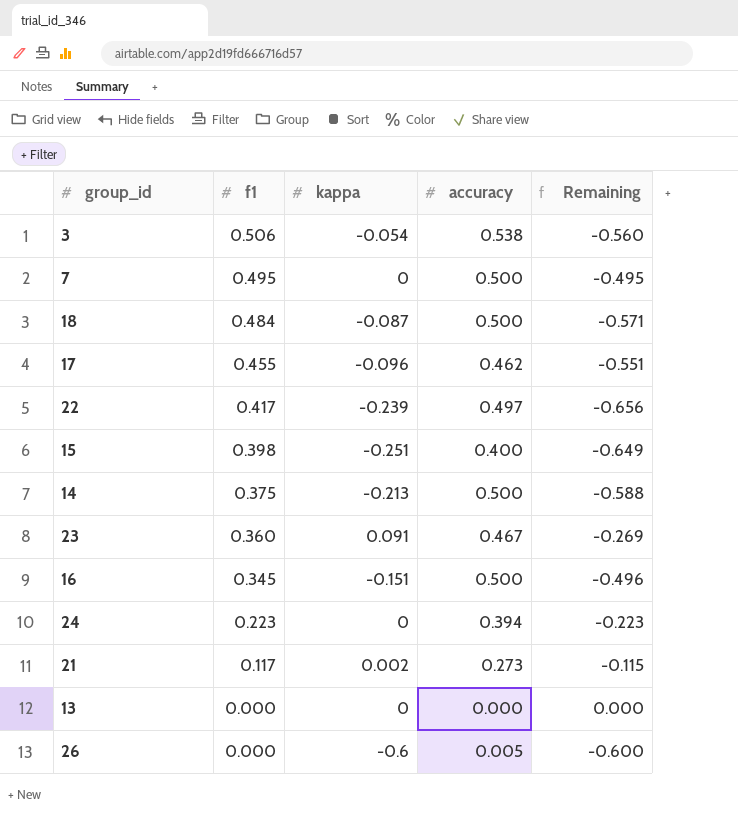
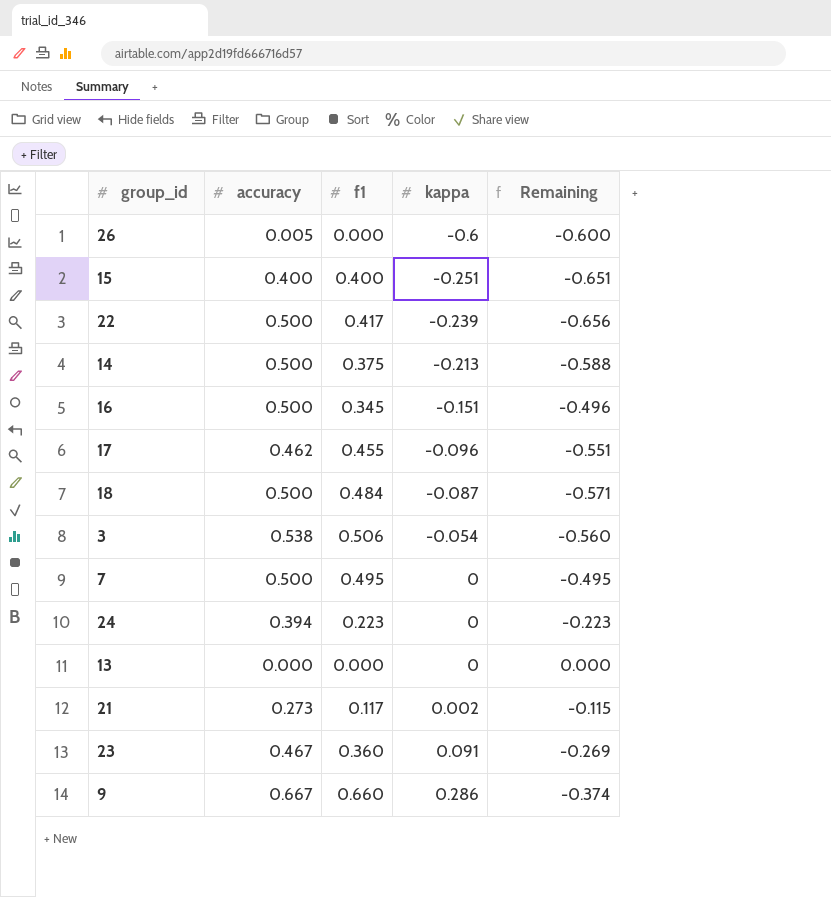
row order: f1 descending -> kappa ascending
column accuracy | position: 4 -> 2
15 | f1: 0.398 -> 0.400
15 | Remaining: -0.649 -> -0.651
22 | accuracy: 0.497 -> 0.500
row 9: none -> 0.667 | 0.660 | 0.286 | -0.374

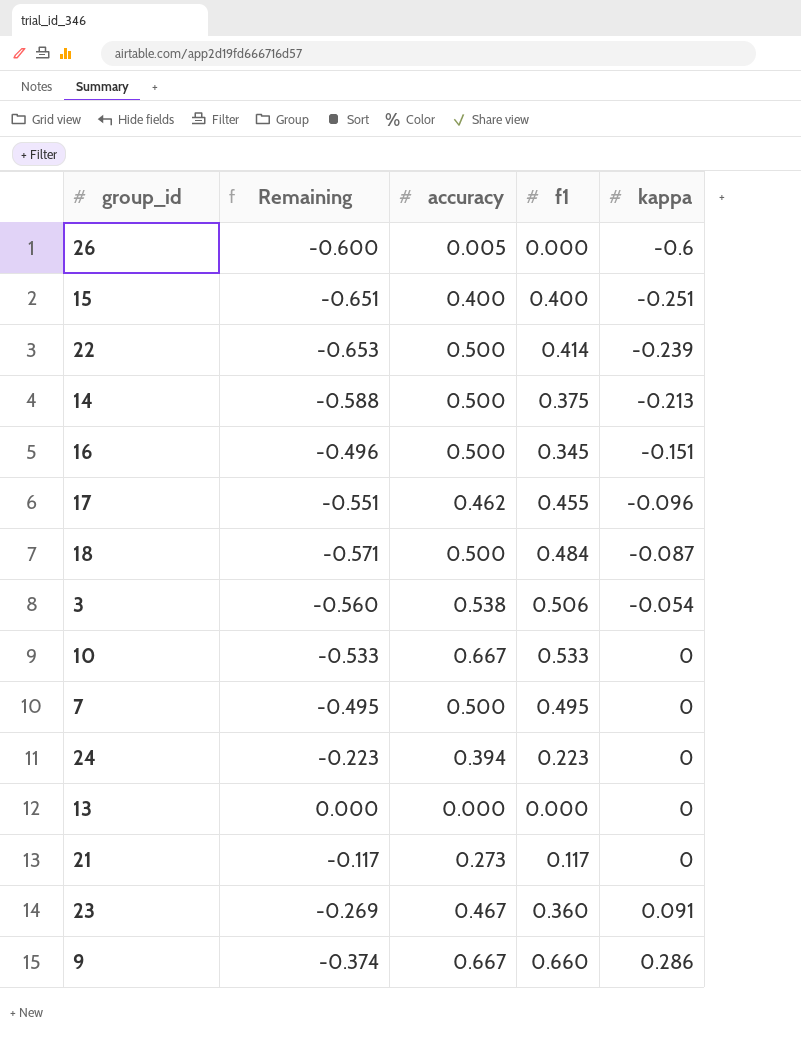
column Remaining | position: 5 -> 2
22 | Remaining: -0.656 -> -0.653
22 | f1: 0.417 -> 0.414
row 10: none -> -0.533 | 0.667 | 0.533 | 0
21 | Remaining: -0.115 -> -0.117
21 | kappa: 0.002 -> 0

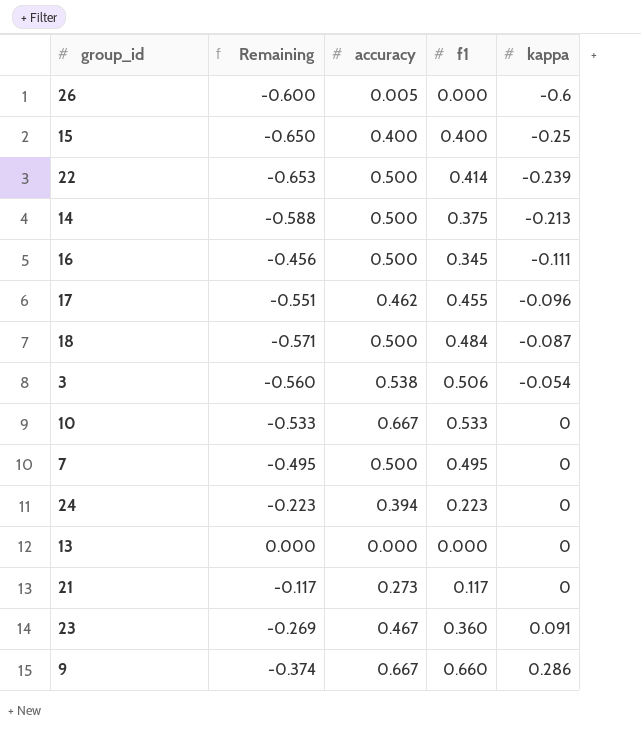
15 | Remaining: -0.651 -> -0.650
15 | kappa: -0.251 -> -0.25
16 | Remaining: -0.496 -> -0.456
16 | kappa: -0.151 -> -0.111

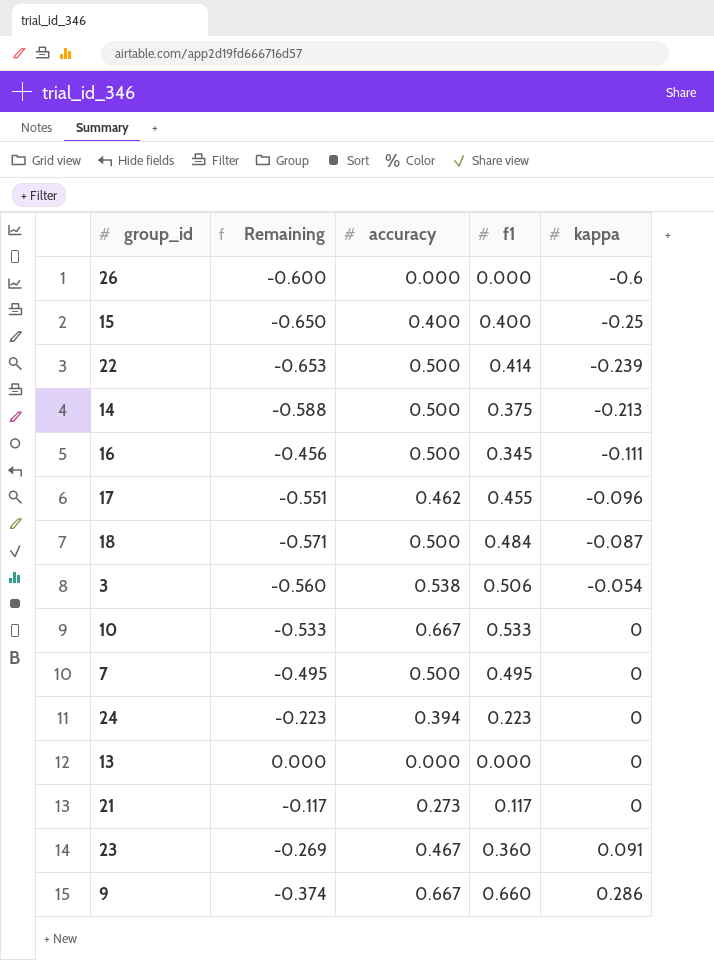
26 | accuracy: 0.005 -> 0.000

